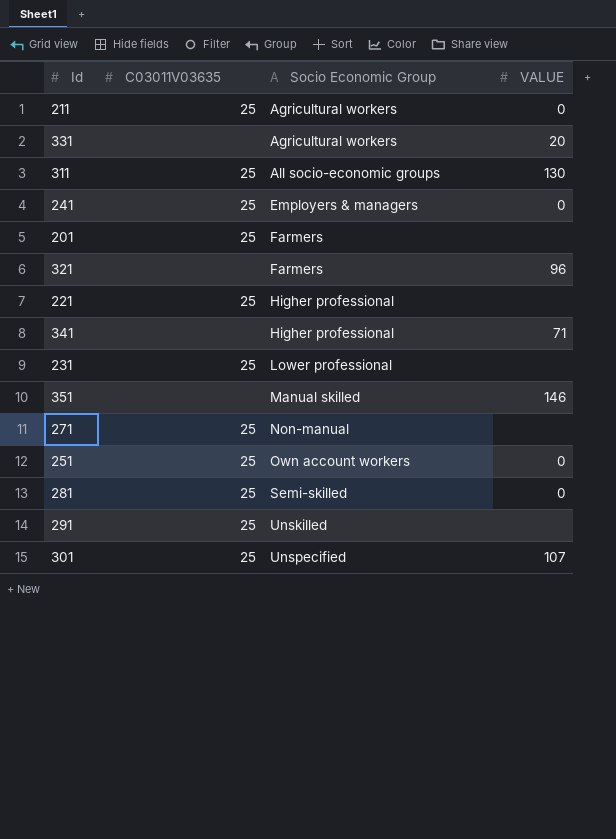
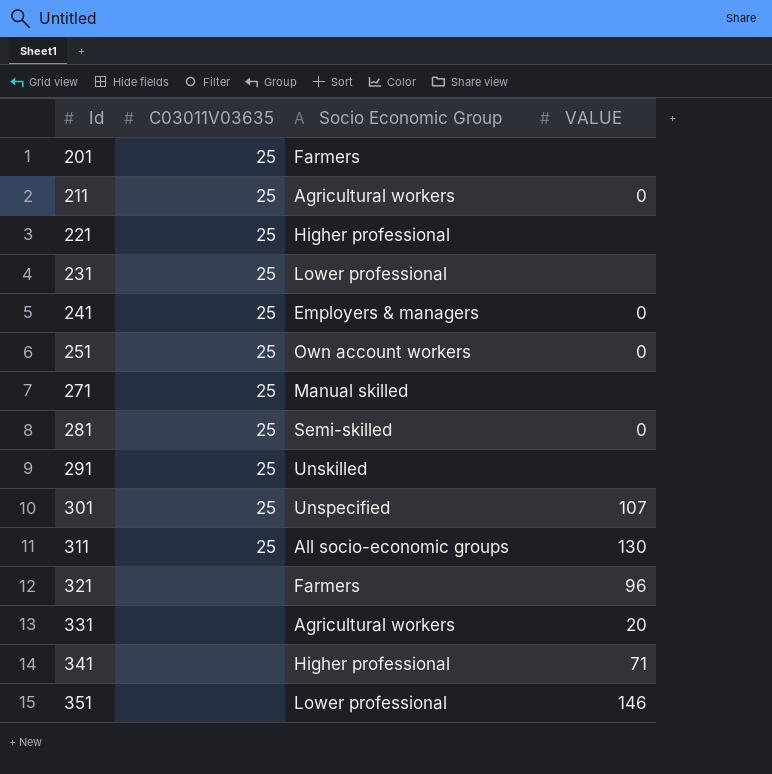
row order: Socio Economic Group ascending -> Id ascending
271 | Socio Economic Group: Non-manual -> Manual skilled
351 | Socio Economic Group: Manual skilled -> Lower professional

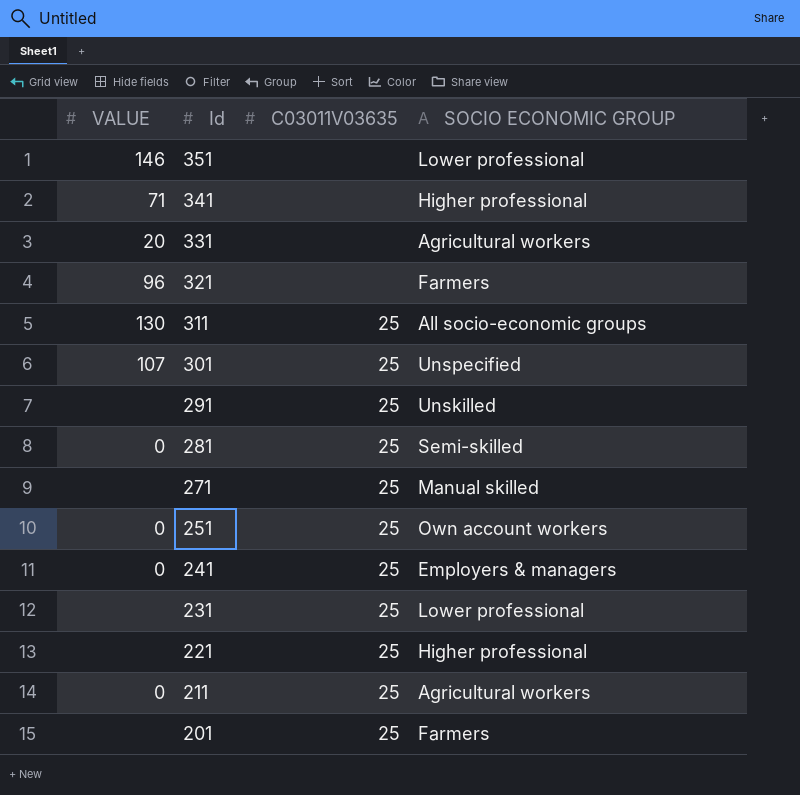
row order: Id ascending -> Id descending
column VALUE | position: 4 -> 1
column name: Socio Economic Group -> SOCIO ECONOMIC GROUP

